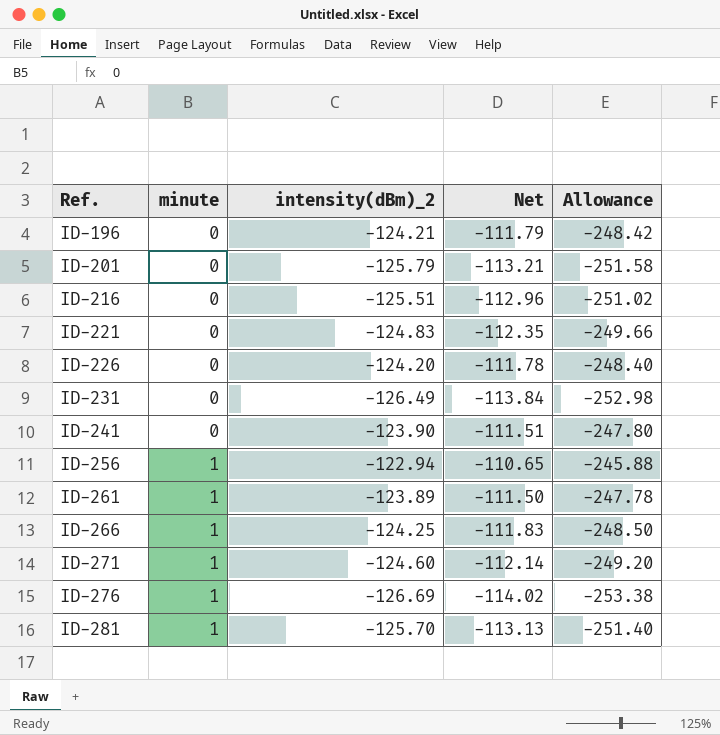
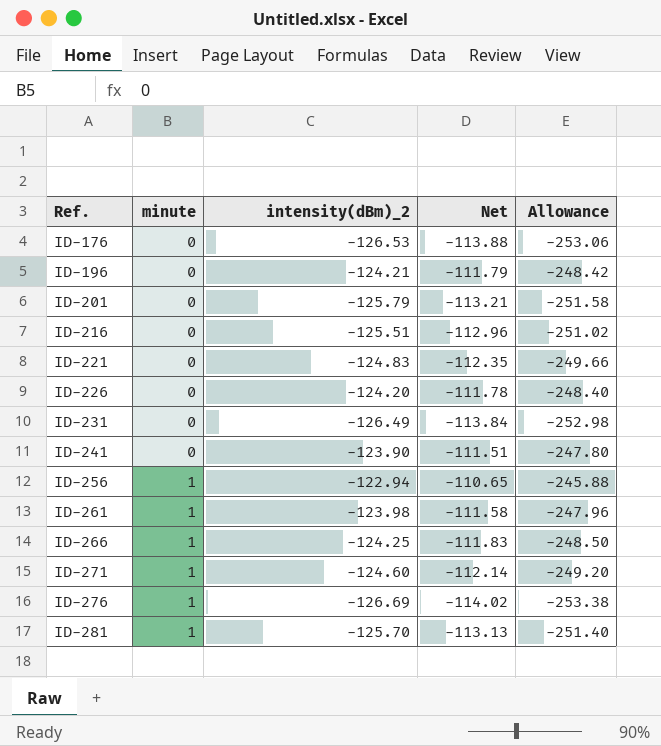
row ID-176: none -> 0 | -126.53 | -113.88 | -253.06
ID-261 | intensity(dBm)_2: -123.89 -> -123.98
ID-261 | Net: -111.50 -> -111.58
ID-261 | Allowance: -247.78 -> -247.96

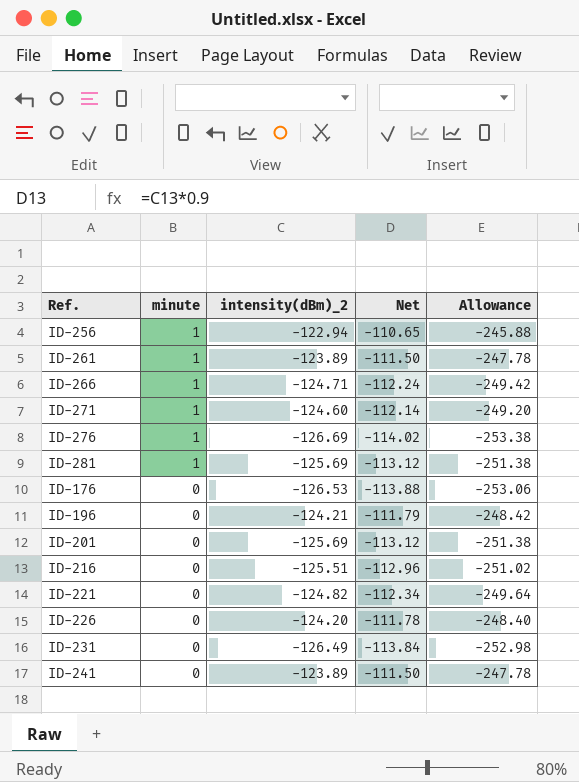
row order: Ref. ascending -> minute descending
ID-261 | intensity(dBm)_2: -123.98 -> -123.89
ID-261 | Net: -111.58 -> -111.50
ID-261 | Allowance: -247.96 -> -247.78
ID-266 | intensity(dBm)_2: -124.25 -> -124.71
ID-266 | Net: -111.83 -> -112.24
ID-266 | Allowance: -248.50 -> -249.42
ID-281 | intensity(dBm)_2: -125.70 -> -125.69
ID-281 | Net: -113.13 -> -113.12
ID-281 | Allowance: -251.40 -> -251.38
ID-201 | intensity(dBm)_2: -125.79 -> -125.69
ID-201 | Net: -113.21 -> -113.12
ID-201 | Allowance: -251.58 -> -251.38
ID-221 | intensity(dBm)_2: -124.83 -> -124.82
ID-221 | Net: -112.35 -> -112.34
ID-221 | Allowance: -249.66 -> -249.64
ID-241 | intensity(dBm)_2: -123.90 -> -123.89
ID-241 | Net: -111.51 -> -111.50
ID-241 | Allowance: -247.80 -> -247.78

